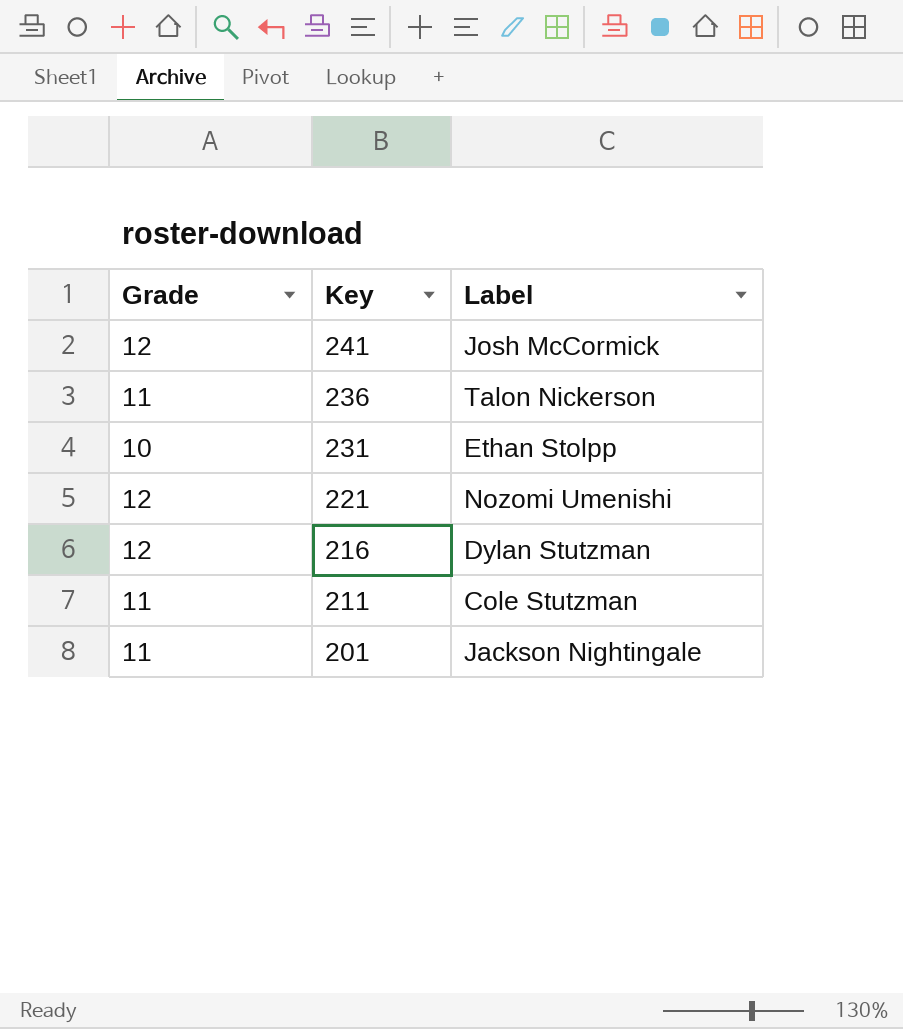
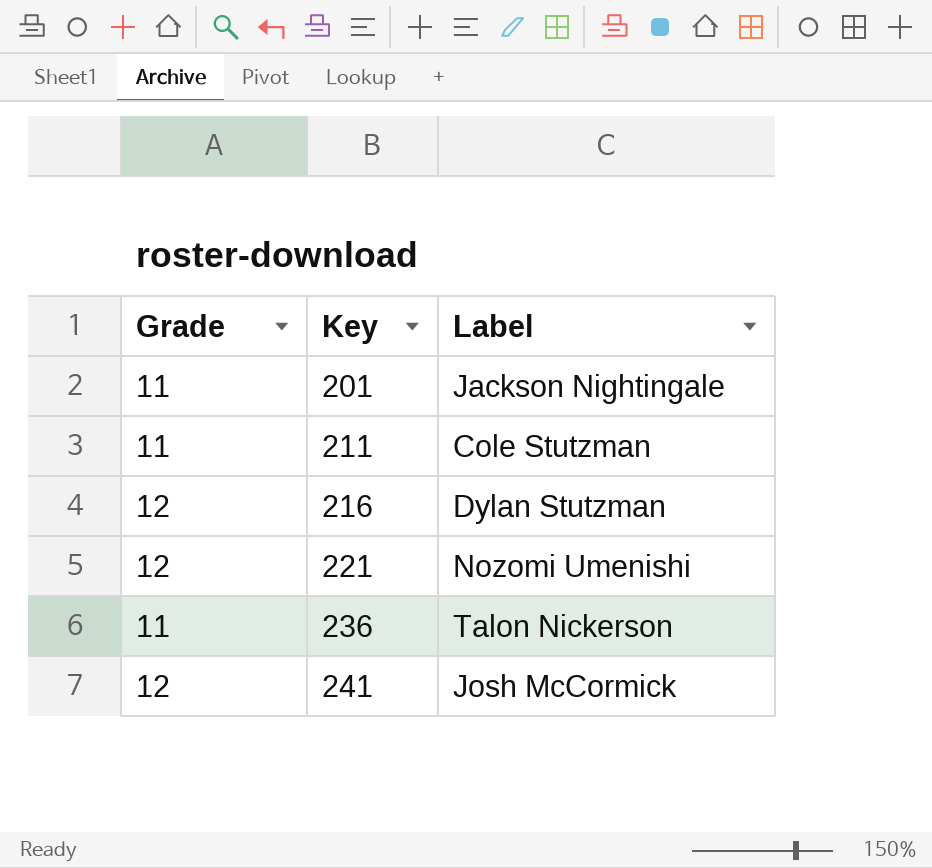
row order: Key descending -> Key ascending
row 231: 10 | Ethan Stolpp -> none

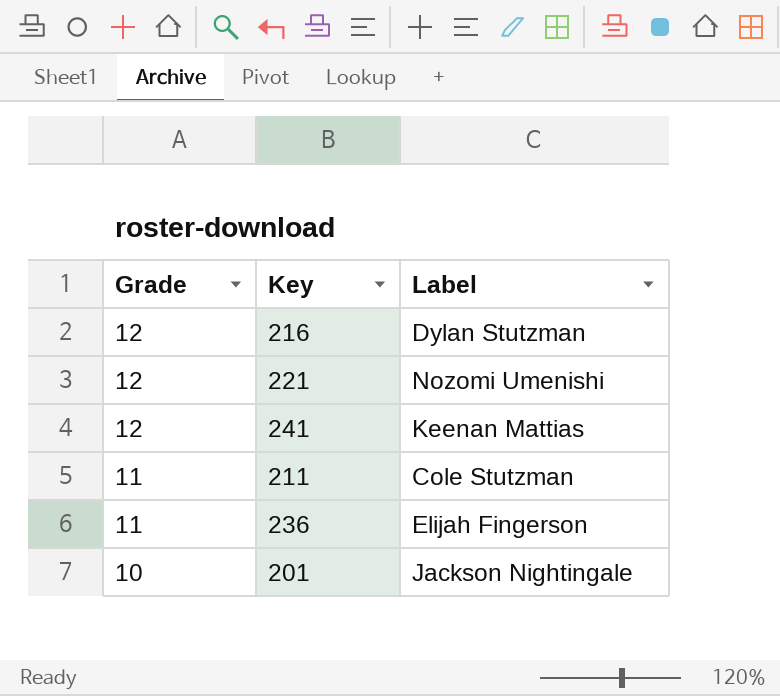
row order: Key ascending -> Grade descending
241 | Label: Josh McCormick -> Keenan Mattias
236 | Label: Talon Nickerson -> Elijah Fingerson
201 | Grade: 11 -> 10

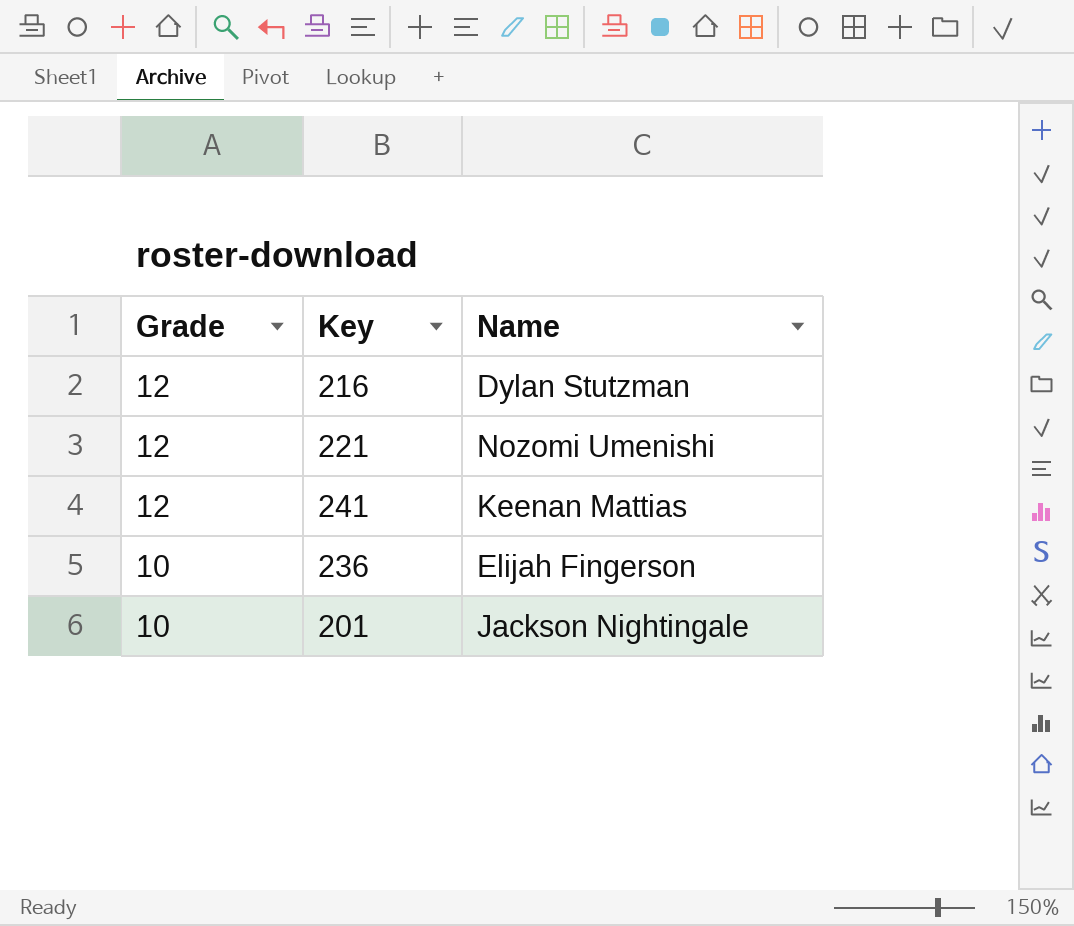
column name: Label -> Name
row 211: 11 | Cole Stutzman -> none
236 | Grade: 11 -> 10

